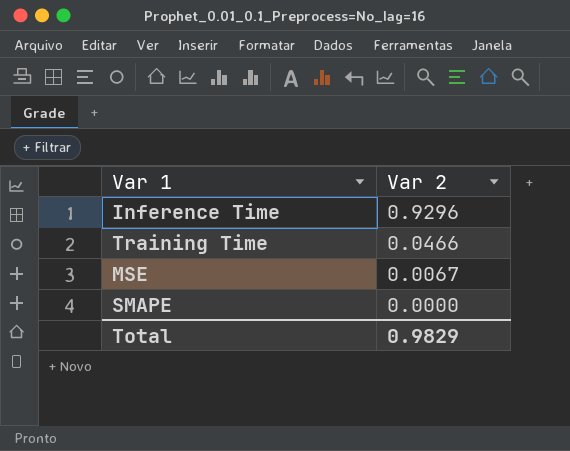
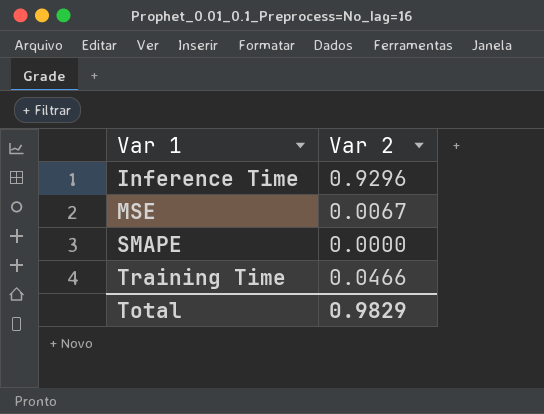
row order: Var 2 descending -> Var 1 ascending

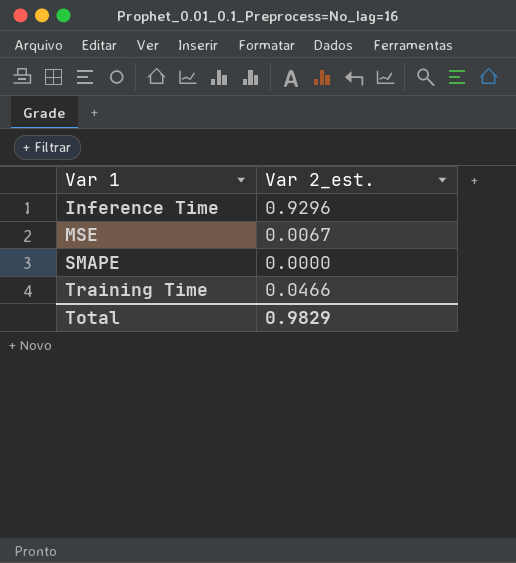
column name: Var 2 -> Var 2_est.

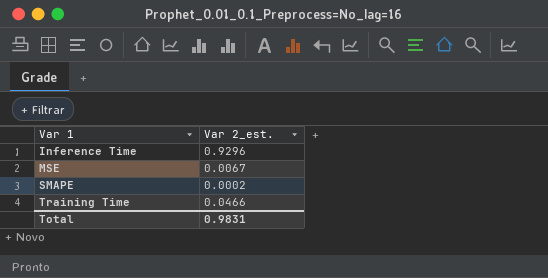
SMAPE | Var 2_est.: 0.0000 -> 0.0002
Total | Var 2_est.: 0.9829 -> 0.9831

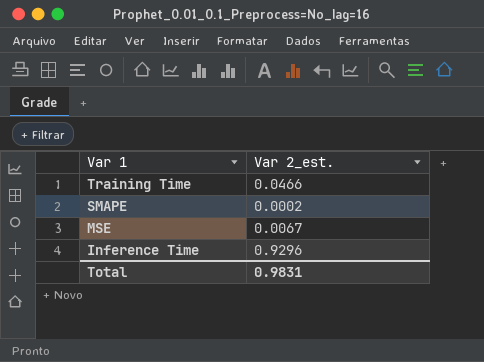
row order: Var 1 ascending -> Var 1 descending

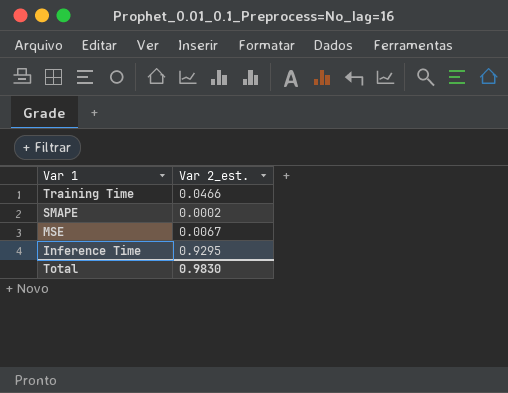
Inference Time | Var 2_est.: 0.9296 -> 0.9295
Total | Var 2_est.: 0.9831 -> 0.9830

